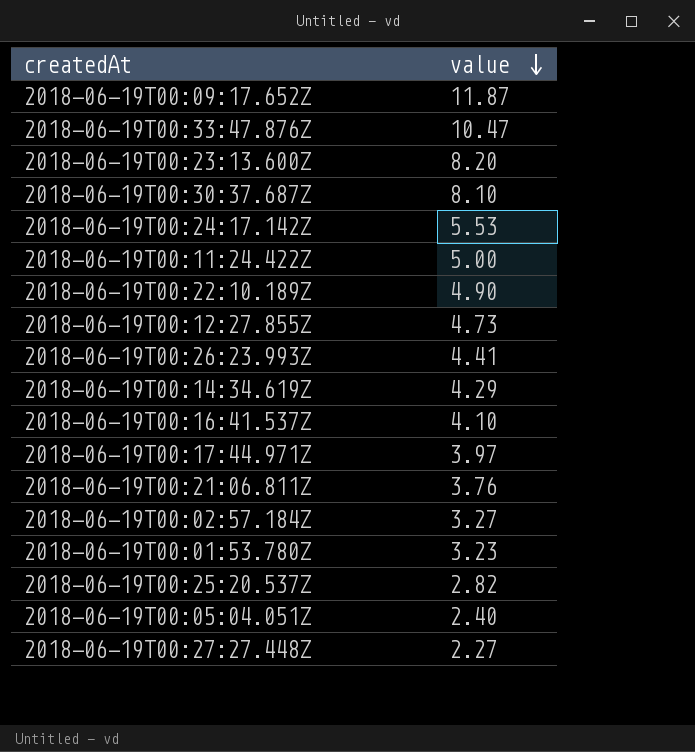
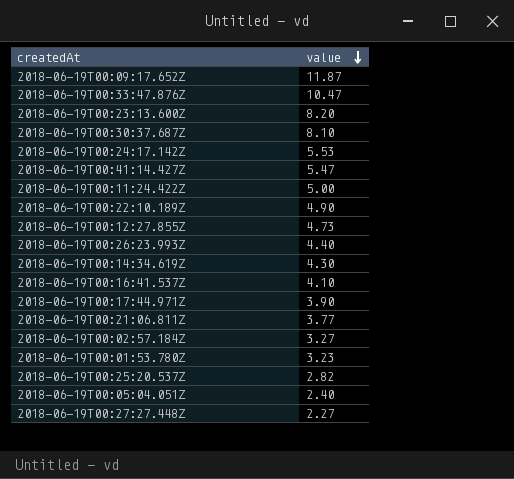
row 2018-06-19T00:41:14.427Z: none -> 5.47
2018-06-19T00:26:23.993Z | value: 4.41 -> 4.40
2018-06-19T00:14:34.619Z | value: 4.29 -> 4.30
2018-06-19T00:17:44.971Z | value: 3.97 -> 3.90
2018-06-19T00:21:06.811Z | value: 3.76 -> 3.77

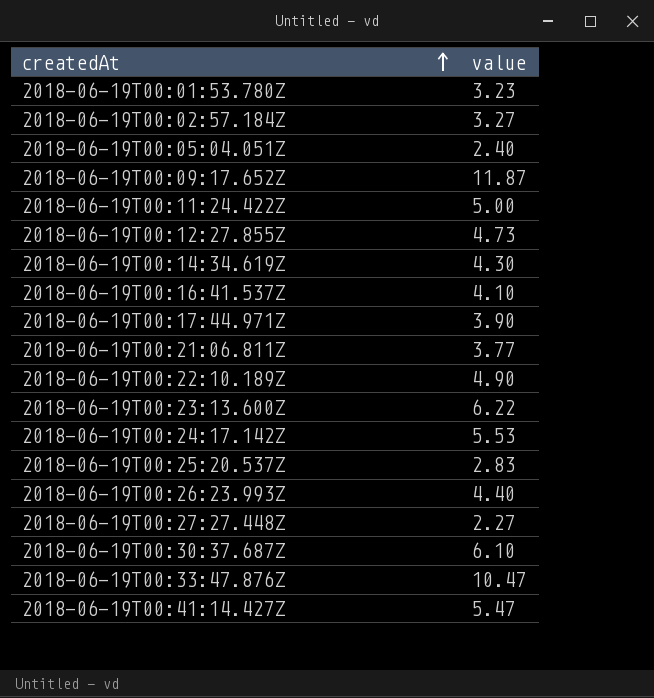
row order: value descending -> createdAt ascending
2018-06-19T00:23:13.600Z | value: 8.20 -> 6.22
2018-06-19T00:25:20.537Z | value: 2.82 -> 2.83
2018-06-19T00:30:37.687Z | value: 8.10 -> 6.10

